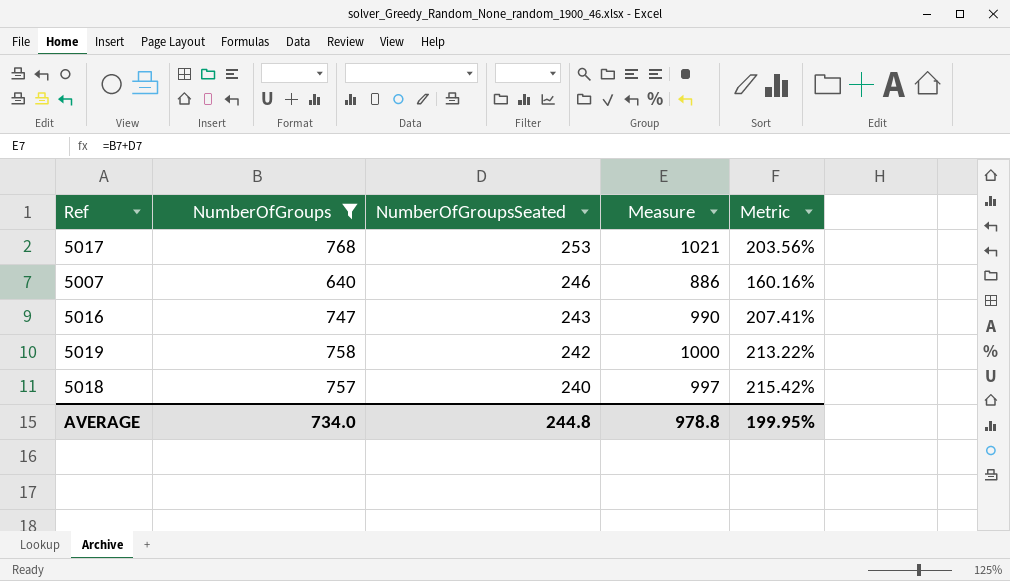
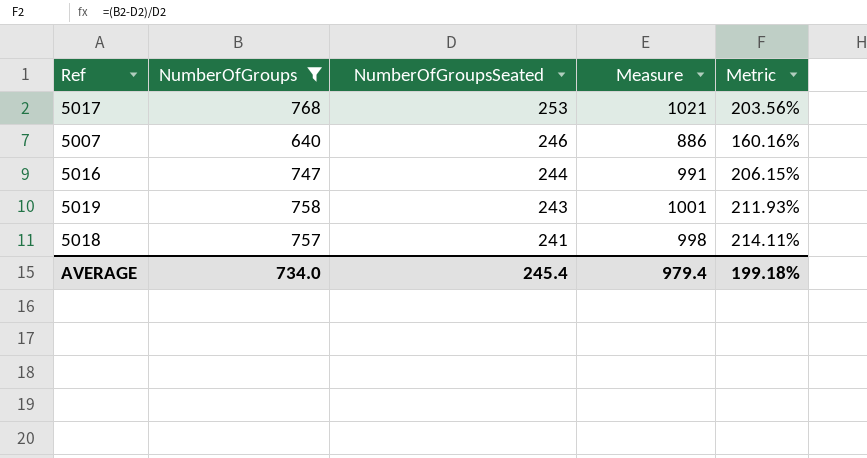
5016 | NumberOfGroupsSeated: 243 -> 244
5016 | Measure: 990 -> 991
5016 | Metric: 207.41% -> 206.15%
5019 | NumberOfGroupsSeated: 242 -> 243
5019 | Measure: 1000 -> 1001
5019 | Metric: 213.22% -> 211.93%
5018 | NumberOfGroupsSeated: 240 -> 241
5018 | Measure: 997 -> 998
5018 | Metric: 215.42% -> 214.11%
AVERAGE | NumberOfGroupsSeated: 244.8 -> 245.4
AVERAGE | Measure: 978.8 -> 979.4
AVERAGE | Metric: 199.95% -> 199.18%

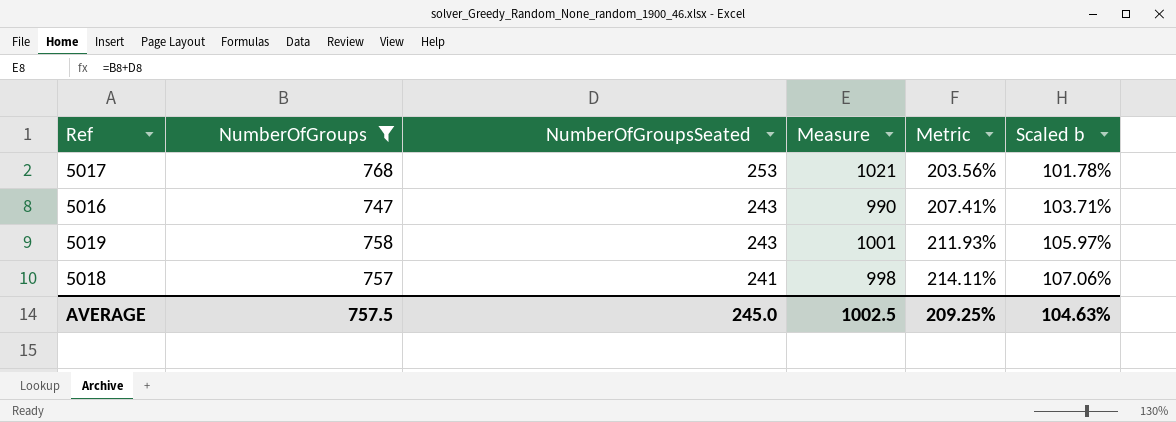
column Scaled b | formula: none -> [Metric] * 0.5
row 5007: 640 | 246 | 886 | 160.16% -> none
5016 | NumberOfGroupsSeated: 244 -> 243
5016 | Measure: 991 -> 990
5016 | Metric: 206.15% -> 207.41%
AVERAGE | NumberOfGroups: 734.0 -> 757.5
AVERAGE | NumberOfGroupsSeated: 245.4 -> 245.0
AVERAGE | Measure: 979.4 -> 1002.5
AVERAGE | Metric: 199.18% -> 209.25%

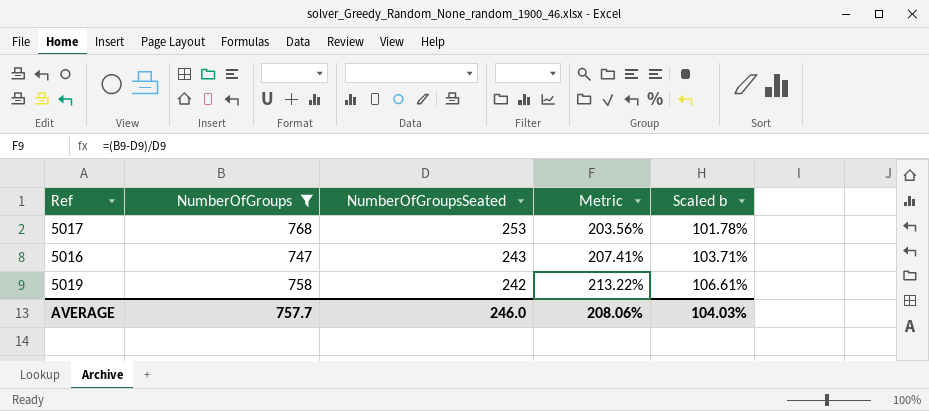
column Measure | formula: [NumberOfGroups] + [NumberOfGroupsSeated] -> none
row 5018: 757 | 241 | 998 | 214.11% | 107.06% -> none
5019 | NumberOfGroupsSeated: 243 -> 242
5019 | Metric: 211.93% -> 213.22%
5019 | Scaled b: 105.97% -> 106.61%
AVERAGE | NumberOfGroups: 757.5 -> 757.7
AVERAGE | NumberOfGroupsSeated: 245.0 -> 246.0
AVERAGE | Metric: 209.25% -> 208.06%
AVERAGE | Scaled b: 104.63% -> 104.03%

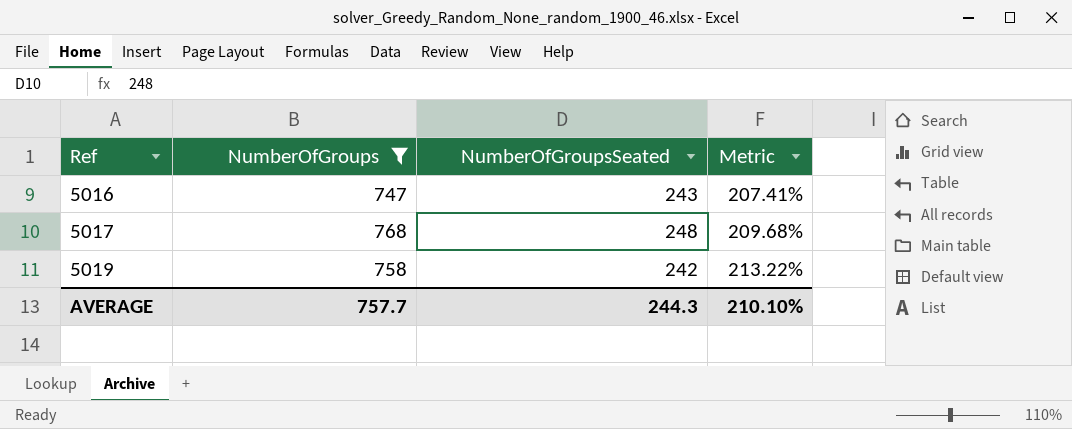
row order: NumberOfGroupsSeated descending -> Ref ascending
column Scaled b | formula: [Metric] * 0.5 -> none
5017 | NumberOfGroupsSeated: 253 -> 248
5017 | Metric: 203.56% -> 209.68%
AVERAGE | NumberOfGroupsSeated: 246.0 -> 244.3
AVERAGE | Metric: 208.06% -> 210.10%

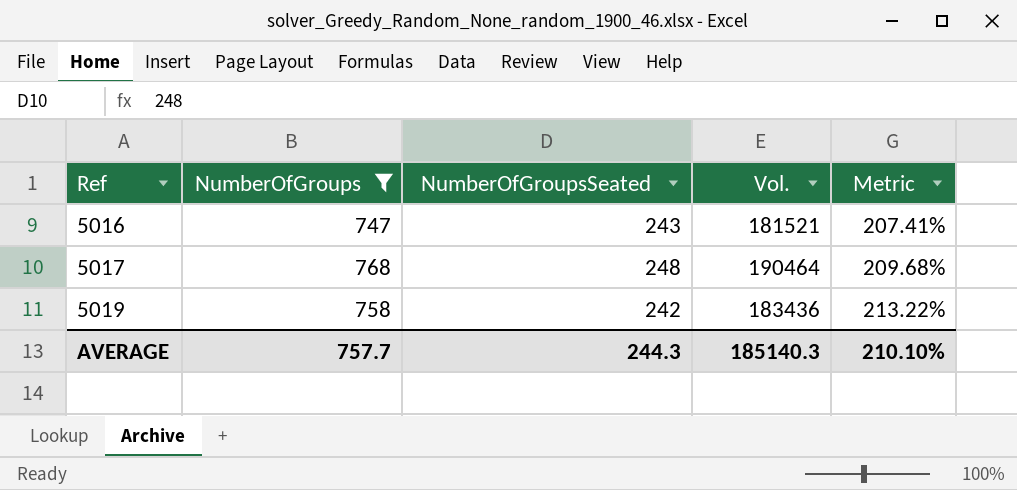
column Vol. | formula: none -> [NumberOfGroups] * [NumberOfGroupsSeated]

